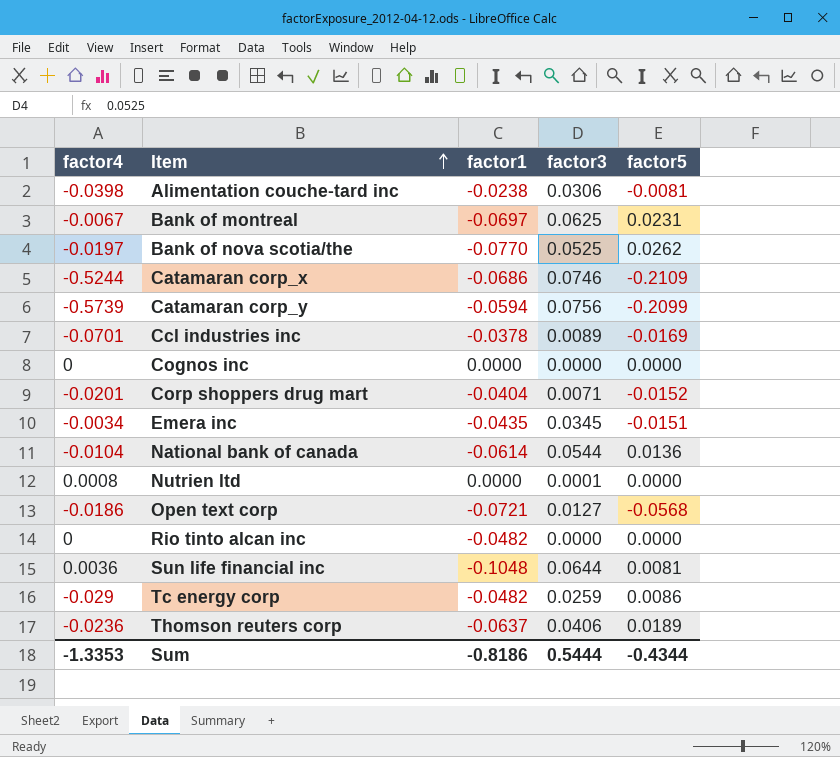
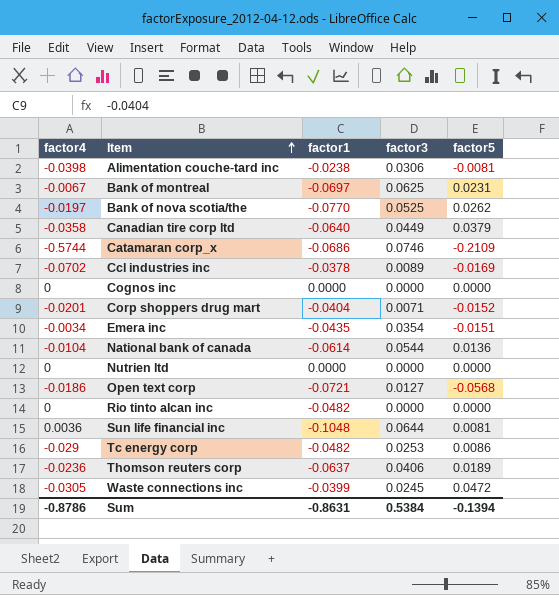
row Catamaran corp_y: -0.5739 | -0.0594 | 0.0756 | -0.2099 -> none
row Canadian tire corp ltd: none -> -0.0358 | -0.0640 | 0.0449 | 0.0379
Catamaran corp_x | factor4: -0.5244 -> -0.5744
Ccl industries inc | factor4: -0.0701 -> -0.0702
Emera inc | factor3: 0.0345 -> 0.0354
Nutrien ltd | factor4: 0.0008 -> 0
Nutrien ltd | factor3: 0.0001 -> 0.0000
Tc energy corp | factor3: 0.0259 -> 0.0253
row Waste connections inc: none -> -0.0305 | -0.0399 | 0.0245 | 0.0472
Sum | factor4: -1.3353 -> -0.8786
Sum | factor1: -0.8186 -> -0.8631
Sum | factor3: 0.5444 -> 0.5384
Sum | factor5: -0.4344 -> -0.1394

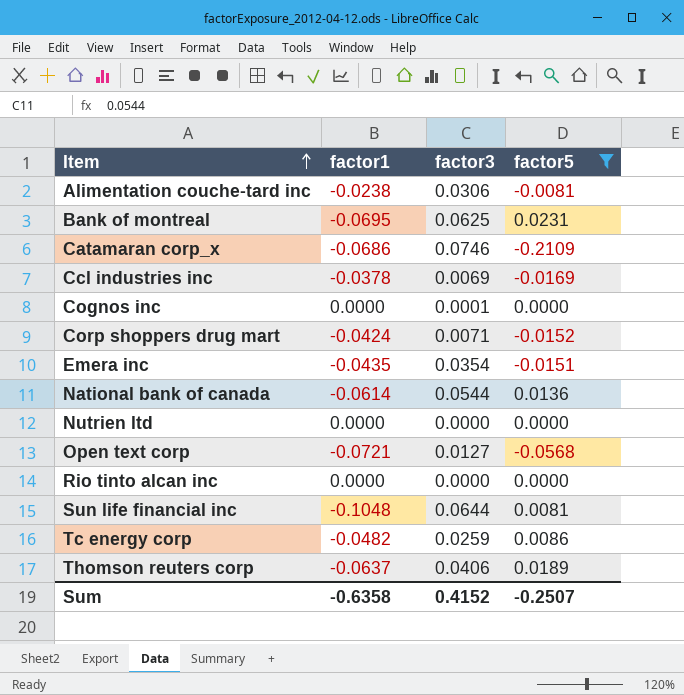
filter: none -> factor5 <= 0.0231
column factor4 | position: 1 -> none
Bank of montreal | factor1: -0.0697 -> -0.0695
Ccl industries inc | factor3: 0.0089 -> 0.0069
Cognos inc | factor3: 0.0000 -> 0.0001
Corp shoppers drug mart | factor1: -0.0404 -> -0.0424
Rio tinto alcan inc | factor1: -0.0482 -> 0.0000
Tc energy corp | factor3: 0.0253 -> 0.0259
Sum | factor1: -0.8631 -> -0.6358
Sum | factor3: 0.5384 -> 0.4152
Sum | factor5: -0.1394 -> -0.2507

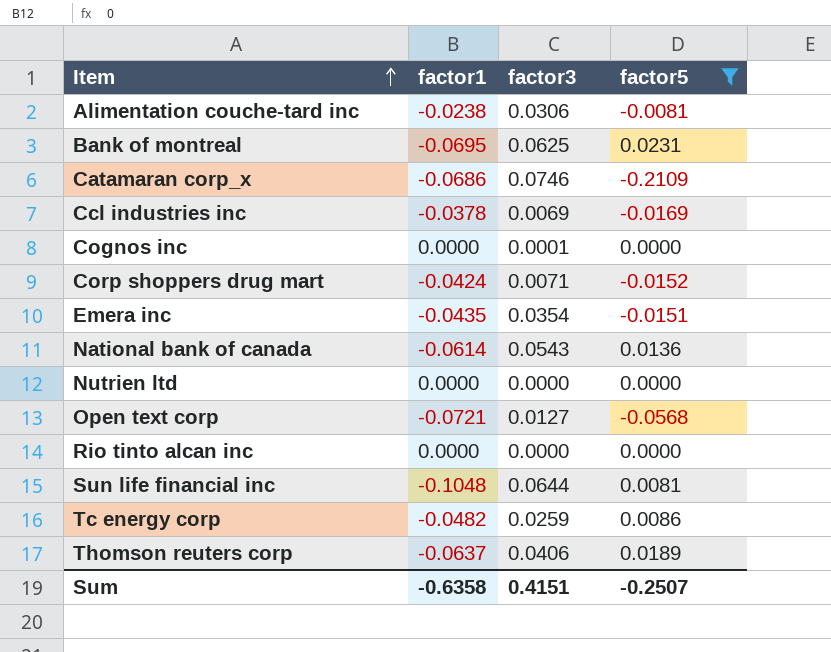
National bank of canada | factor3: 0.0544 -> 0.0543
Sum | factor3: 0.4152 -> 0.4151

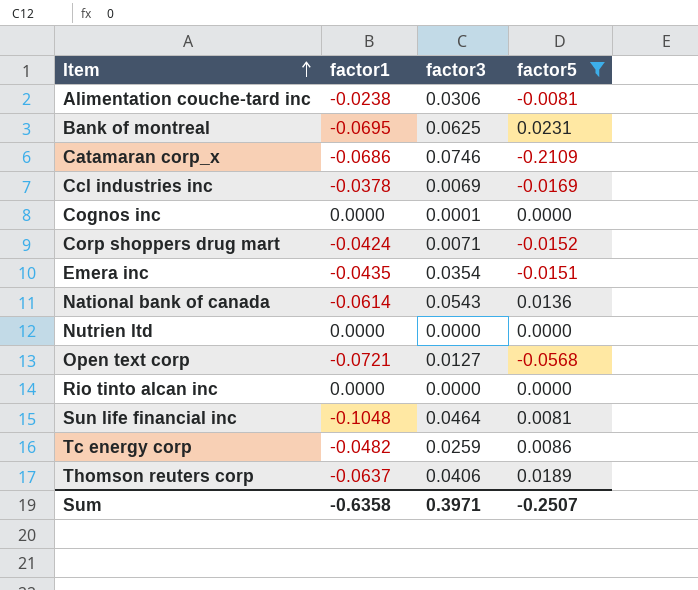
Sun life financial inc | factor3: 0.0644 -> 0.0464
Sum | factor3: 0.4151 -> 0.3971

